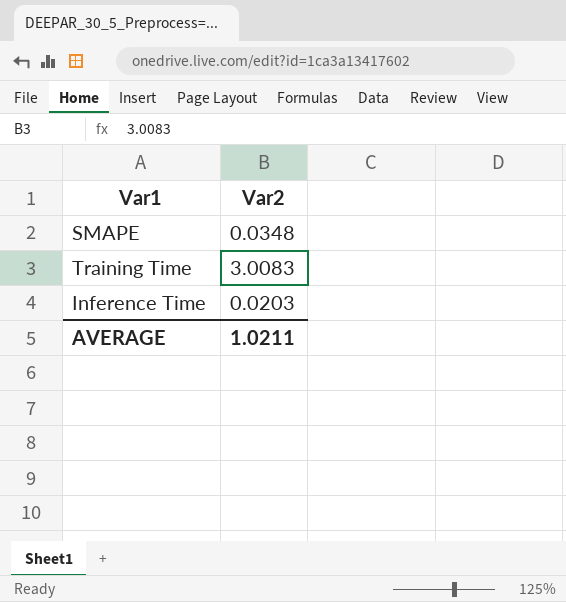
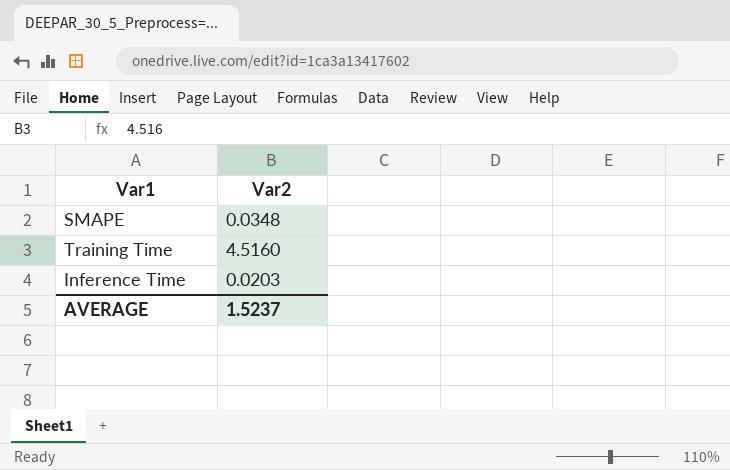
Training Time | Var2: 3.0083 -> 4.5160
AVERAGE | Var2: 1.0211 -> 1.5237

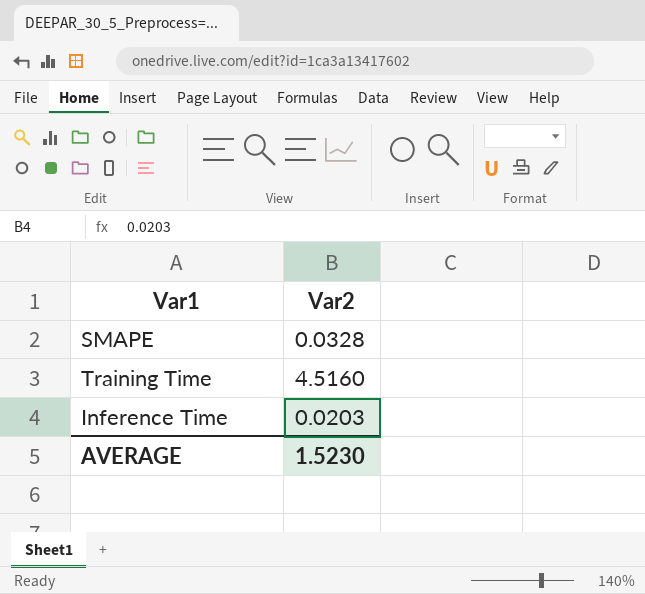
SMAPE | Var2: 0.0348 -> 0.0328
AVERAGE | Var2: 1.5237 -> 1.5230

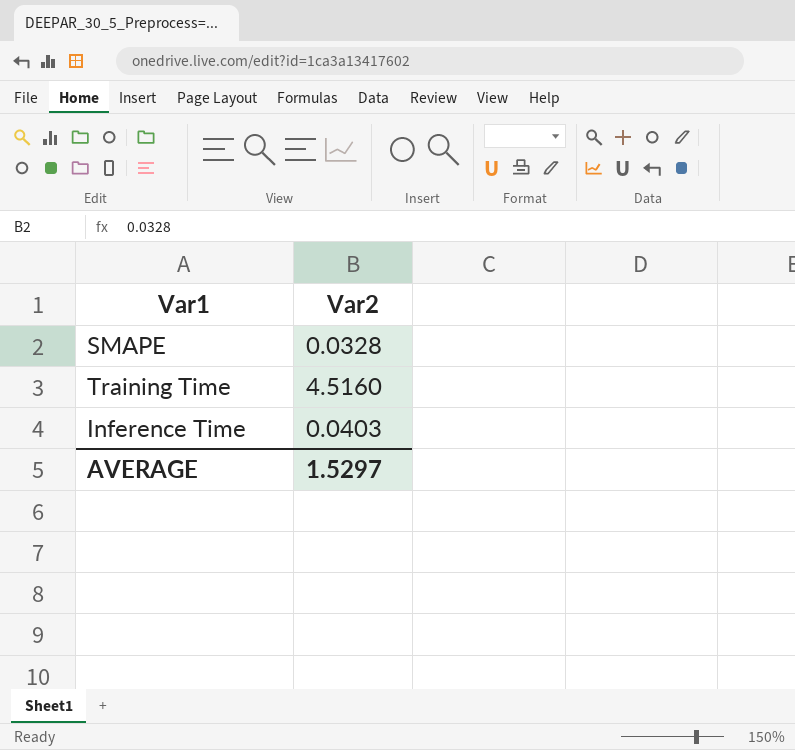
Inference Time | Var2: 0.0203 -> 0.0403
AVERAGE | Var2: 1.5230 -> 1.5297

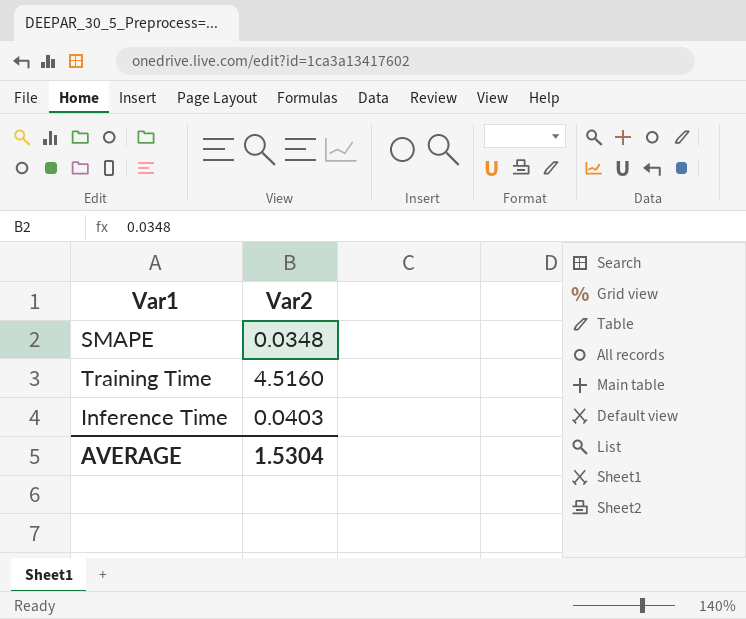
SMAPE | Var2: 0.0328 -> 0.0348
AVERAGE | Var2: 1.5297 -> 1.5304

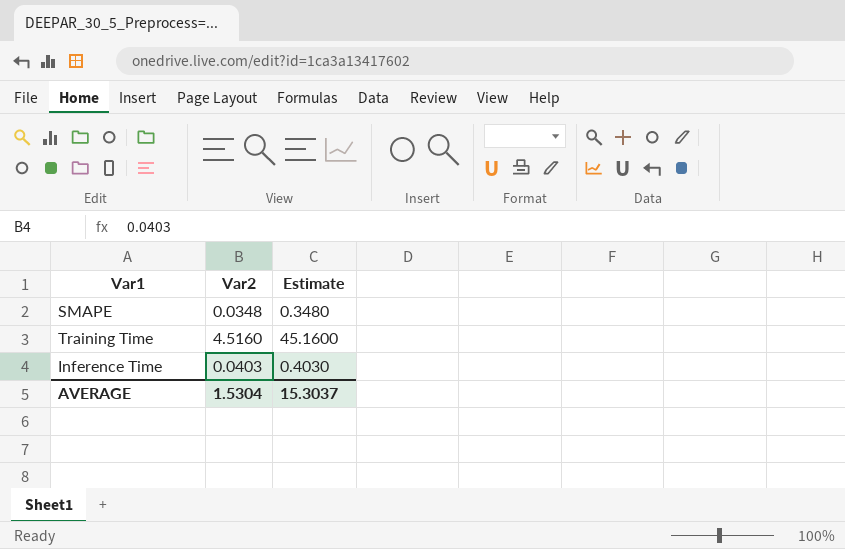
column Estimate | formula: none -> [Var2] * 10

